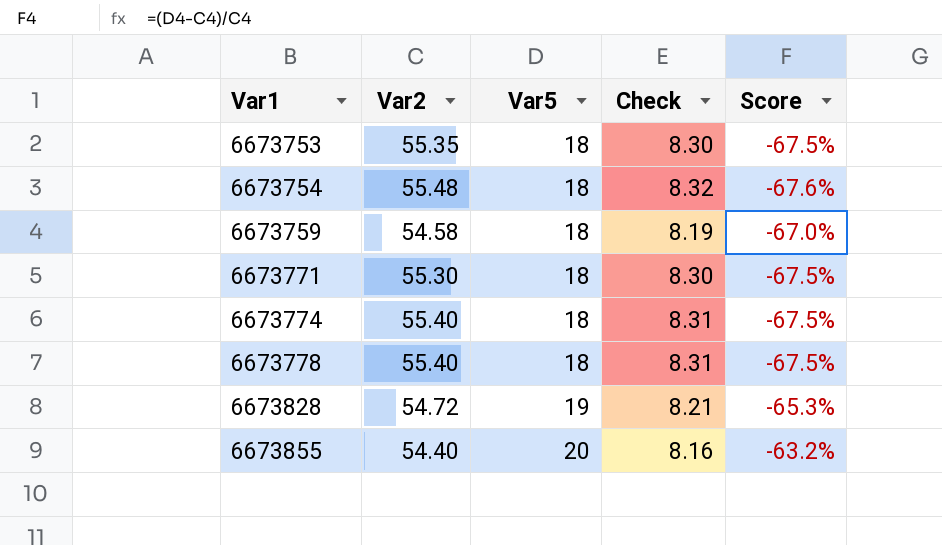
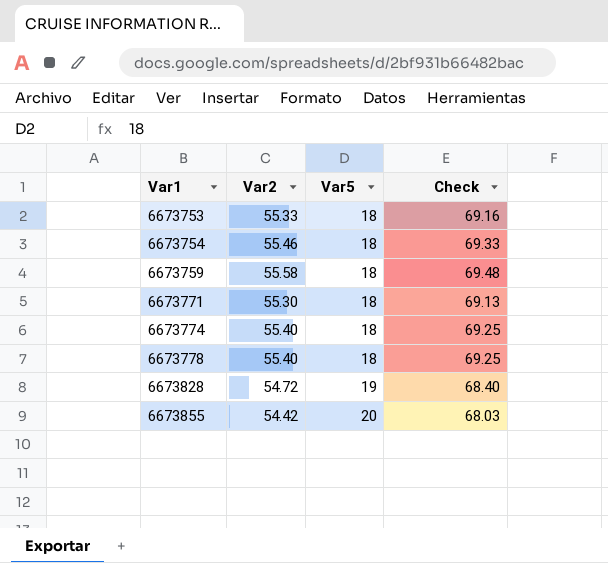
column Score | formula: ([Var5] - [Var2]) / [Var2] -> none
column Check | formula: [Var2] * 0.15 -> [Var2] * 1.25
6673753 | Var2: 55.35 -> 55.33
6673754 | Var2: 55.48 -> 55.46
6673759 | Var2: 54.58 -> 55.58
6673855 | Var2: 54.40 -> 54.42

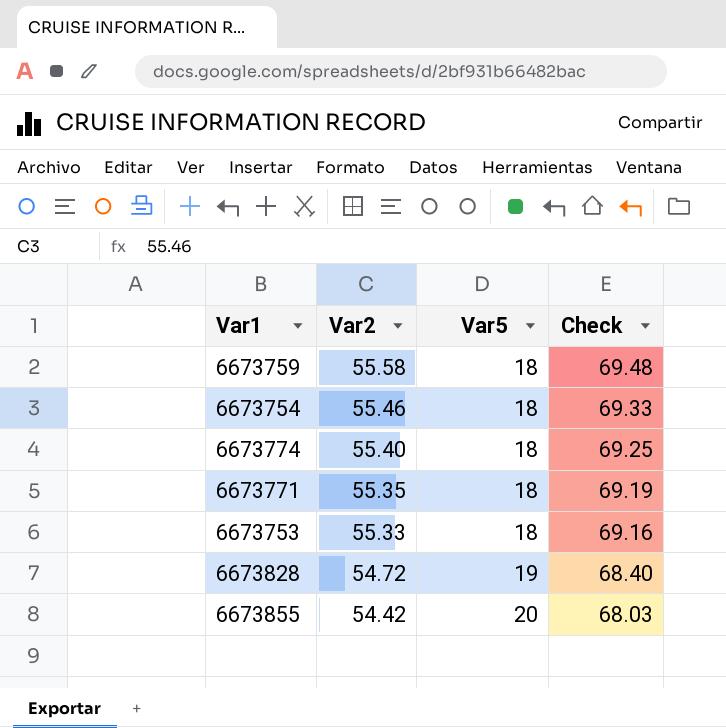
row order: Var1 ascending -> Var2 descending
row 6673778: 55.40 | 18 | 69.25 -> none
6673771 | Var2: 55.30 -> 55.35
6673771 | Check: 69.13 -> 69.19

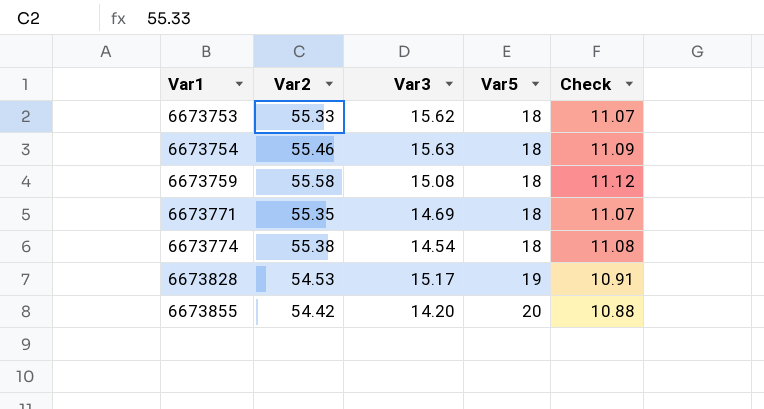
row order: Var2 descending -> Var1 ascending
column Var3 | position: none -> 3
column Check | formula: [Var2] * 1.25 -> [Var2] * 0.2
6673774 | Var2: 55.40 -> 55.38
6673828 | Var2: 54.72 -> 54.53

